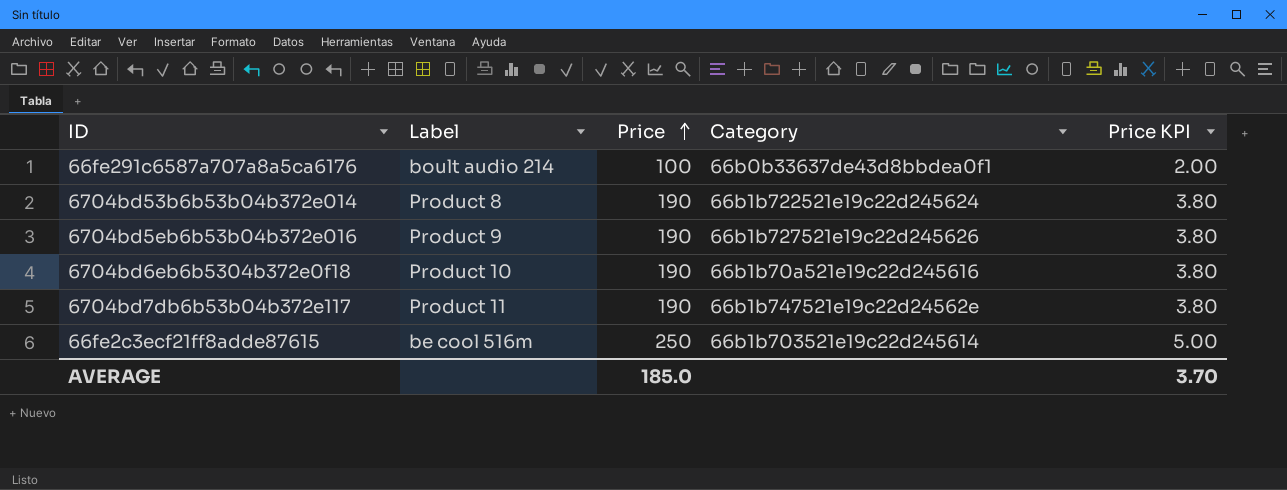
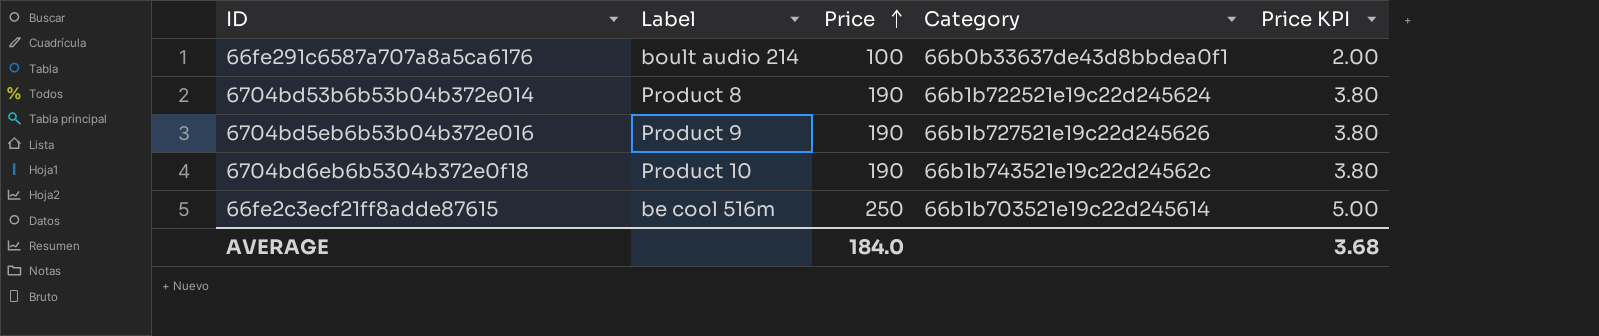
row 6704bd7db6b53b04b372e117: Product 11 | 190 | 66b1b747521e19c22d24562e | 3.80 -> none
6704bd6eb6b5304b372e0f18 | Category: 66b1b70a521e19c22d245616 -> 66b1b743521e19c22d24562c
AVERAGE | Price: 185.0 -> 184.0
AVERAGE | Price KPI: 3.70 -> 3.68

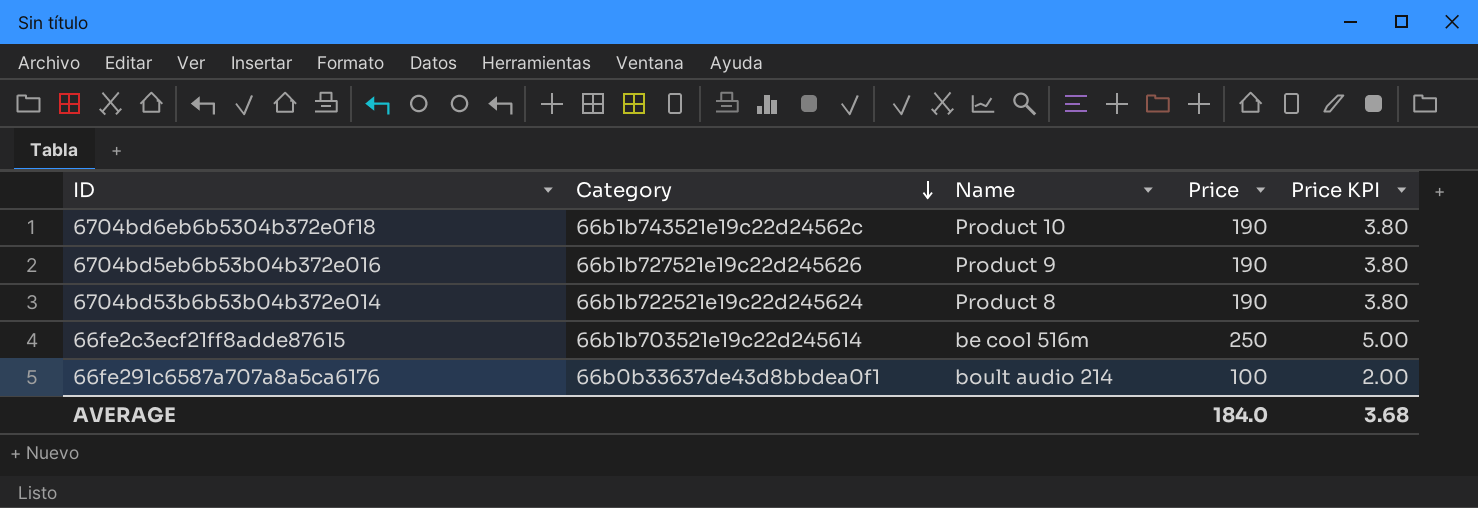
row order: Price ascending -> Category descending
column Category | position: 4 -> 2
column name: Label -> Name

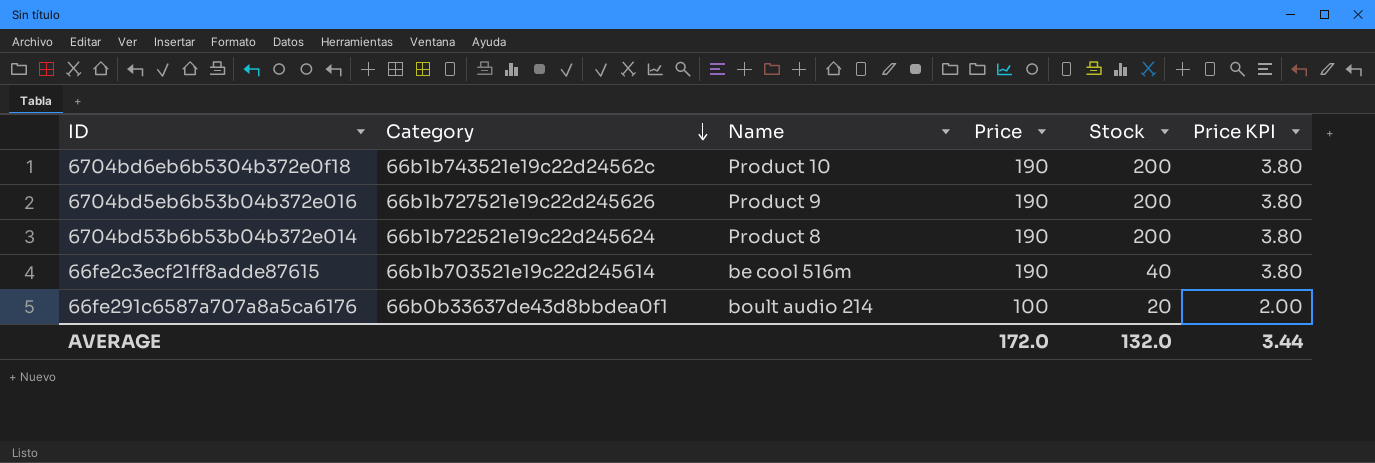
column Stock | position: none -> 5
66fe2c3ecf21ff8adde87615 | Price: 250 -> 190
66fe2c3ecf21ff8adde87615 | Price KPI: 5.00 -> 3.80
AVERAGE | Price: 184.0 -> 172.0
AVERAGE | Price KPI: 3.68 -> 3.44

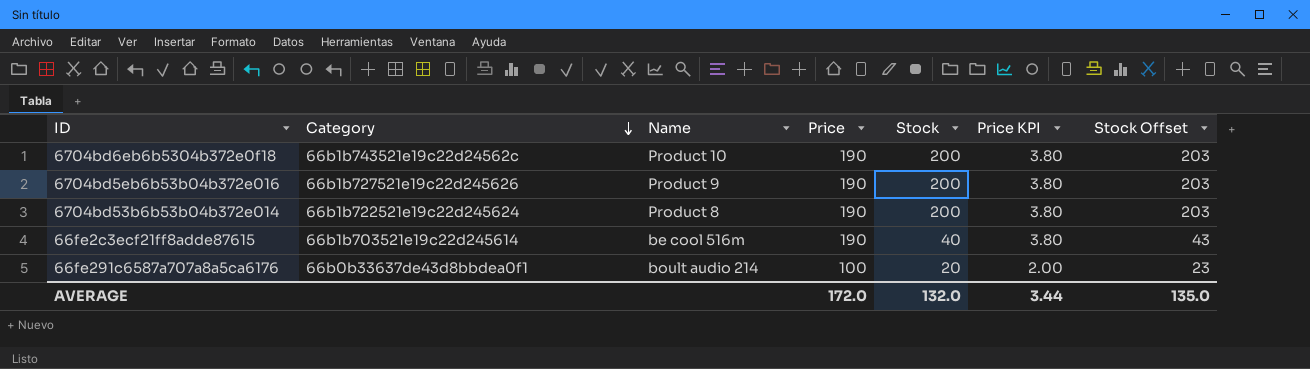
column Stock Offset | formula: none -> [Stock] + 3

